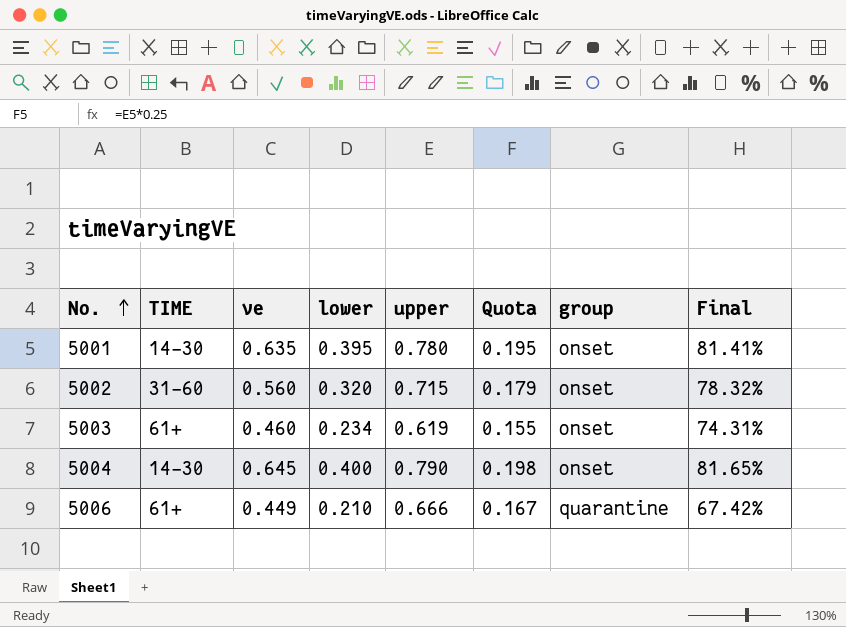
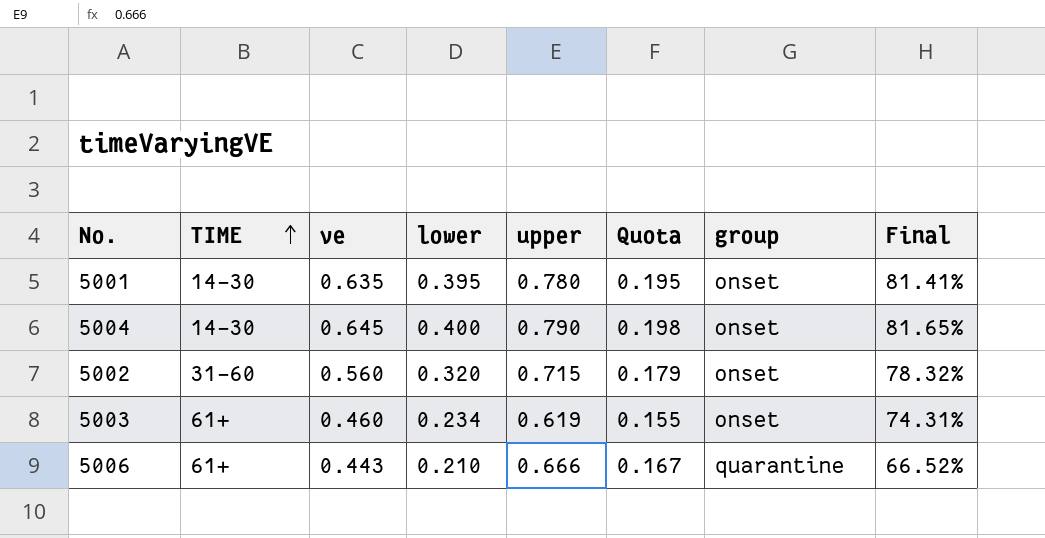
row order: No. ascending -> TIME ascending
5006 | ve: 0.449 -> 0.443
5006 | Final: 67.42% -> 66.52%

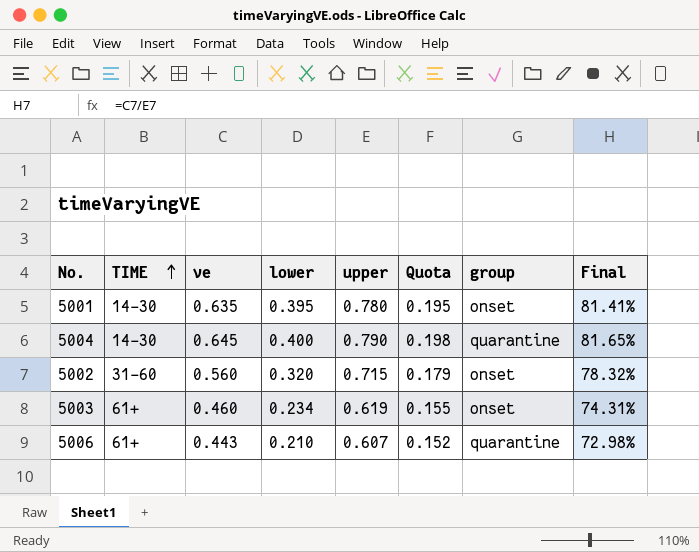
5004 | group: onset -> quarantine
5006 | upper: 0.666 -> 0.607
5006 | Quota: 0.167 -> 0.152
5006 | Final: 66.52% -> 72.98%

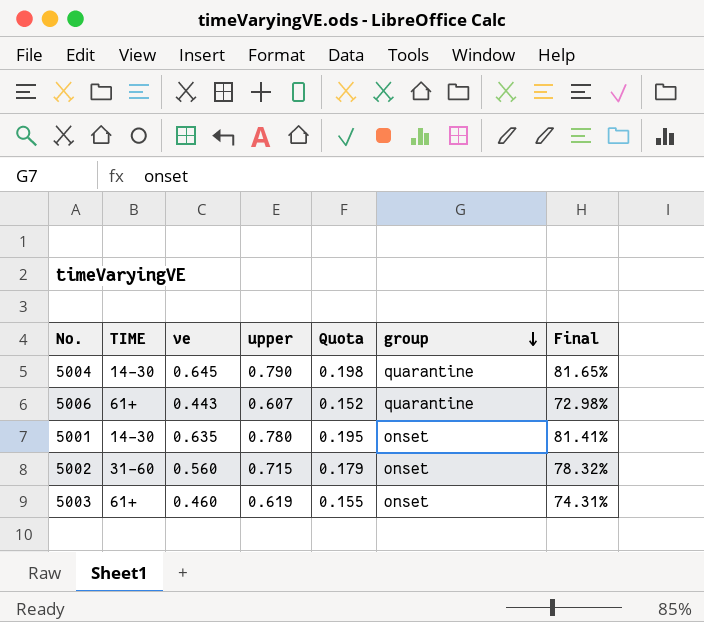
row order: TIME ascending -> group descending
column lower | position: 4 -> none

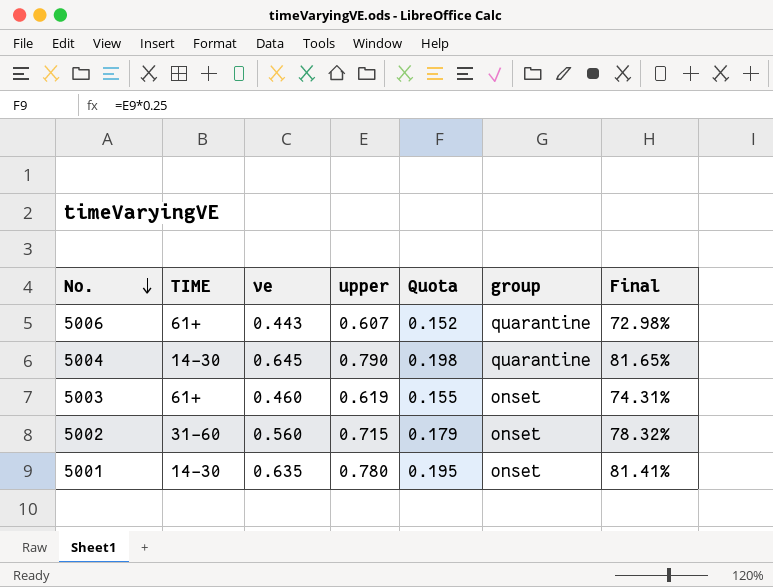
row order: group descending -> No. descending

